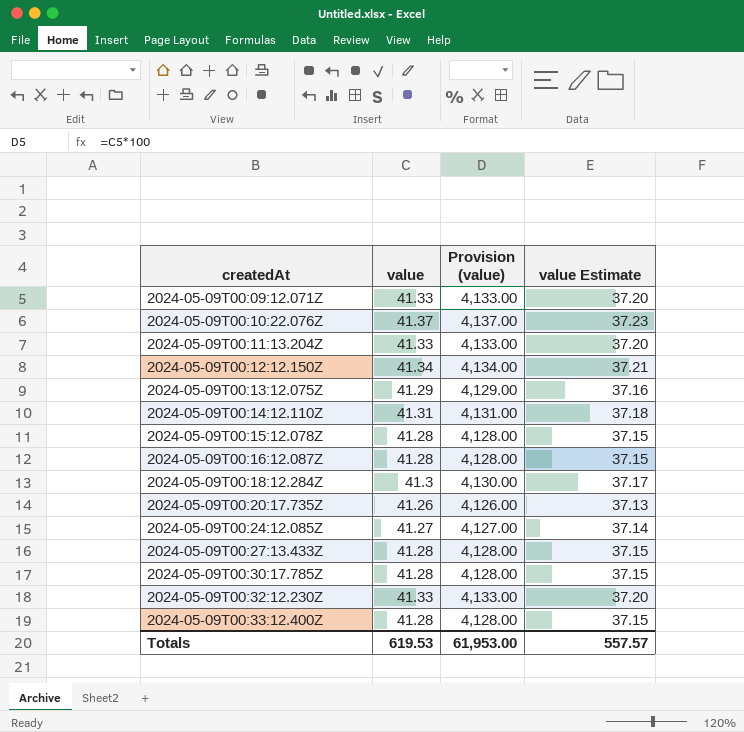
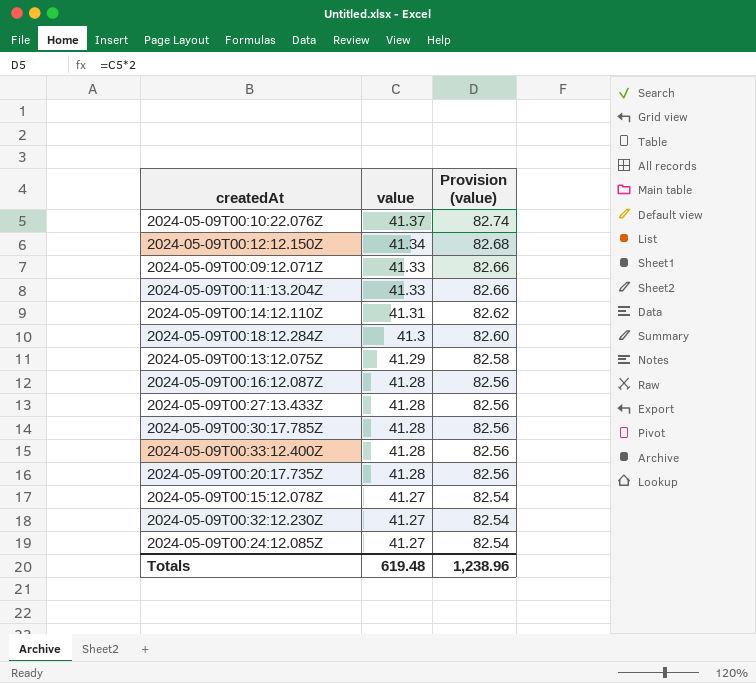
row order: createdAt ascending -> value descending
column value Estimate | formula: [value] * 0.9 -> none
column Provision (value) | formula: [value] * 100 -> [value] * 2
2024-05-09T00:20:17.735Z | value: 41.26 -> 41.28
2024-05-09T00:15:12.078Z | value: 41.28 -> 41.27
2024-05-09T00:32:12.230Z | value: 41.33 -> 41.27
Totals | value: 619.53 -> 619.48
Totals | Provision (value): 61,953.00 -> 1,238.96

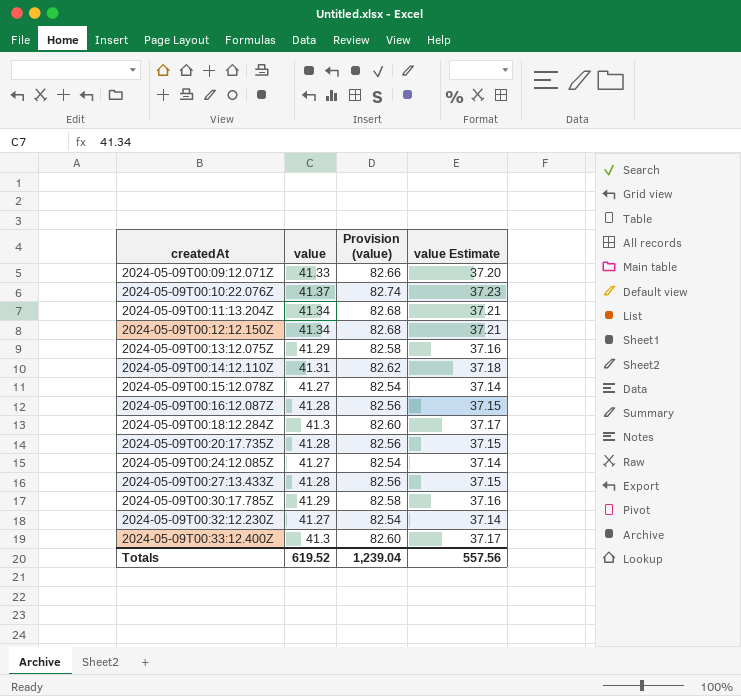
row order: value descending -> createdAt ascending
column value Estimate | formula: none -> [value] * 0.9
2024-05-09T00:11:13.204Z | value: 41.33 -> 41.34
2024-05-09T00:11:13.204Z | Provision (value): 82.66 -> 82.68
2024-05-09T00:30:17.785Z | value: 41.28 -> 41.29
2024-05-09T00:30:17.785Z | Provision (value): 82.56 -> 82.58
2024-05-09T00:33:12.400Z | value: 41.28 -> 41.3
2024-05-09T00:33:12.400Z | Provision (value): 82.56 -> 82.60
Totals | value: 619.48 -> 619.52
Totals | Provision (value): 1,238.96 -> 1,239.04

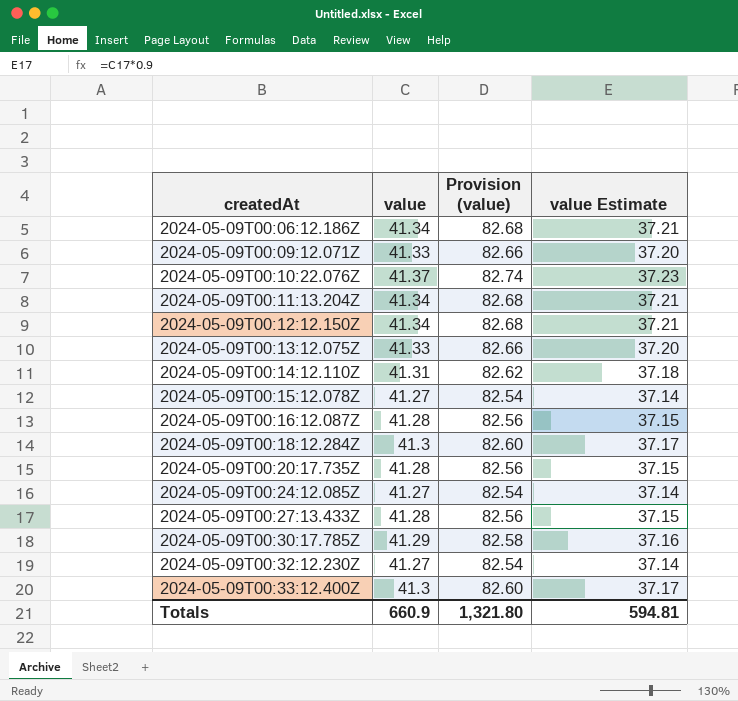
row 2024-05-09T00:06:12.186Z: none -> 41.34 | 82.68 | 37.21
2024-05-09T00:13:12.075Z | value: 41.29 -> 41.33
2024-05-09T00:13:12.075Z | Provision (value): 82.58 -> 82.66
2024-05-09T00:13:12.075Z | value Estimate: 37.16 -> 37.20
Totals | value: 619.52 -> 660.9
Totals | Provision (value): 1,239.04 -> 1,321.80
Totals | value Estimate: 557.56 -> 594.81

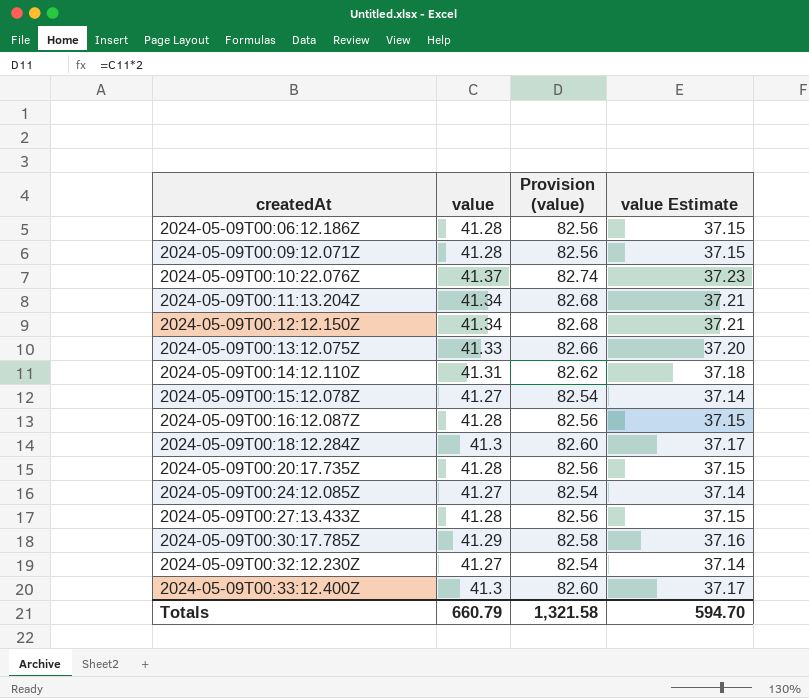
2024-05-09T00:06:12.186Z | value: 41.34 -> 41.28
2024-05-09T00:06:12.186Z | Provision (value): 82.68 -> 82.56
2024-05-09T00:06:12.186Z | value Estimate: 37.21 -> 37.15
2024-05-09T00:09:12.071Z | value: 41.33 -> 41.28
2024-05-09T00:09:12.071Z | Provision (value): 82.66 -> 82.56
2024-05-09T00:09:12.071Z | value Estimate: 37.20 -> 37.15
Totals | value: 660.9 -> 660.79
Totals | Provision (value): 1,321.80 -> 1,321.58
Totals | value Estimate: 594.81 -> 594.70

